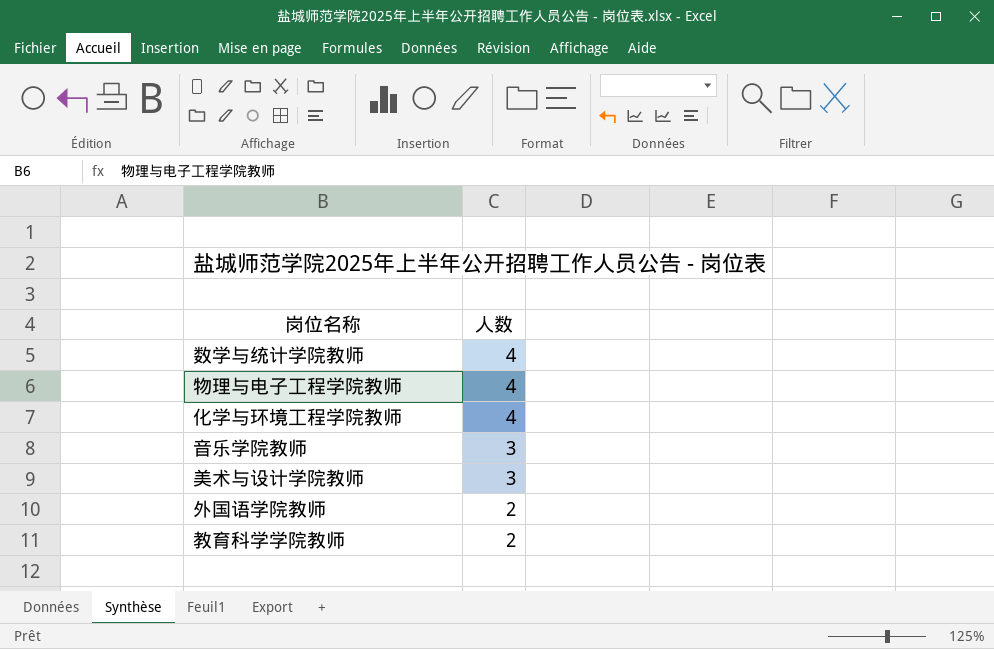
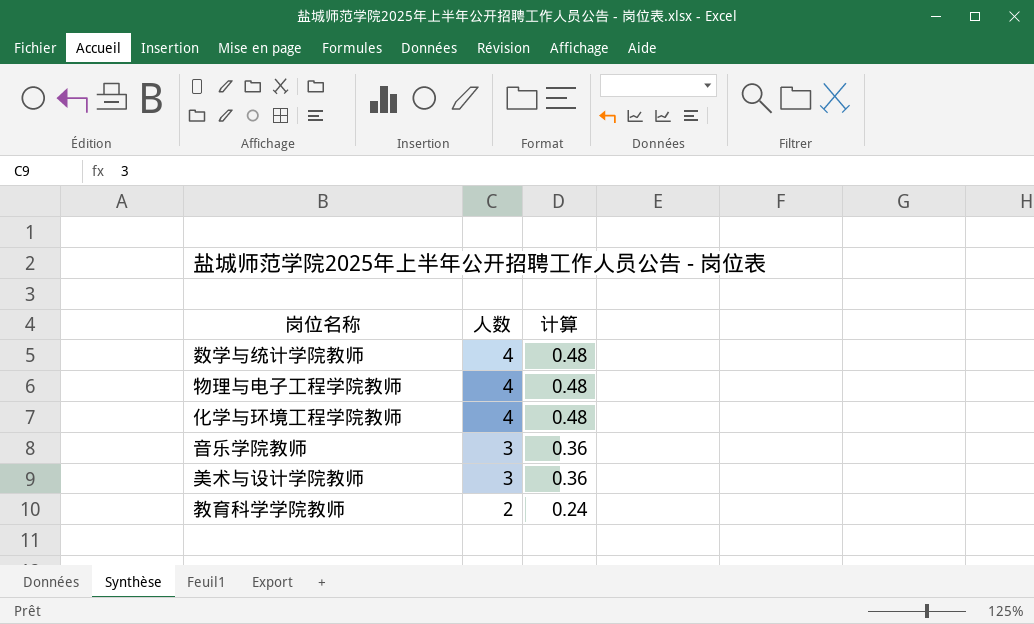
column 计算 | formula: none -> [人数] * 0.12
row 外国语学院教师: 2 -> none

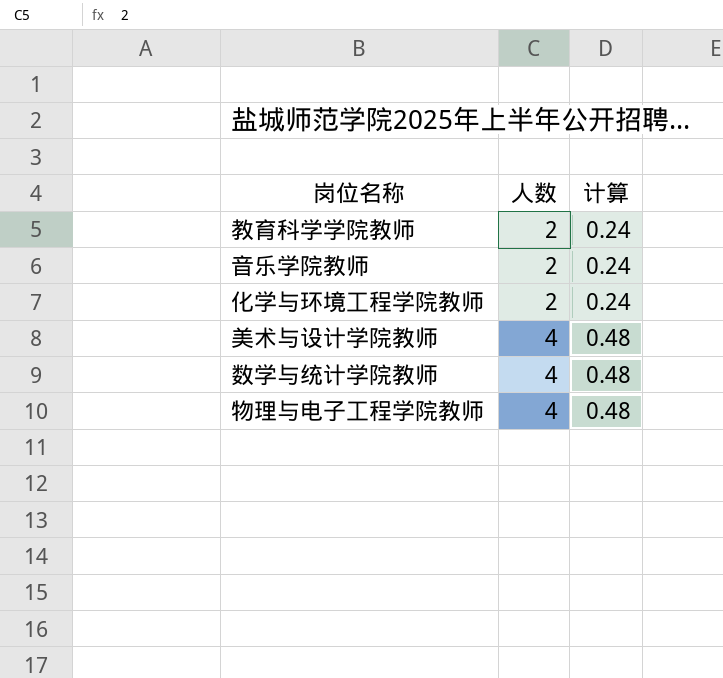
row order: 人数 descending -> 人数 ascending
音乐学院教师 | 人数: 3 -> 2
音乐学院教师 | 计算: 0.36 -> 0.24
化学与环境工程学院教师 | 人数: 4 -> 2
化学与环境工程学院教师 | 计算: 0.48 -> 0.24
美术与设计学院教师 | 人数: 3 -> 4
美术与设计学院教师 | 计算: 0.36 -> 0.48

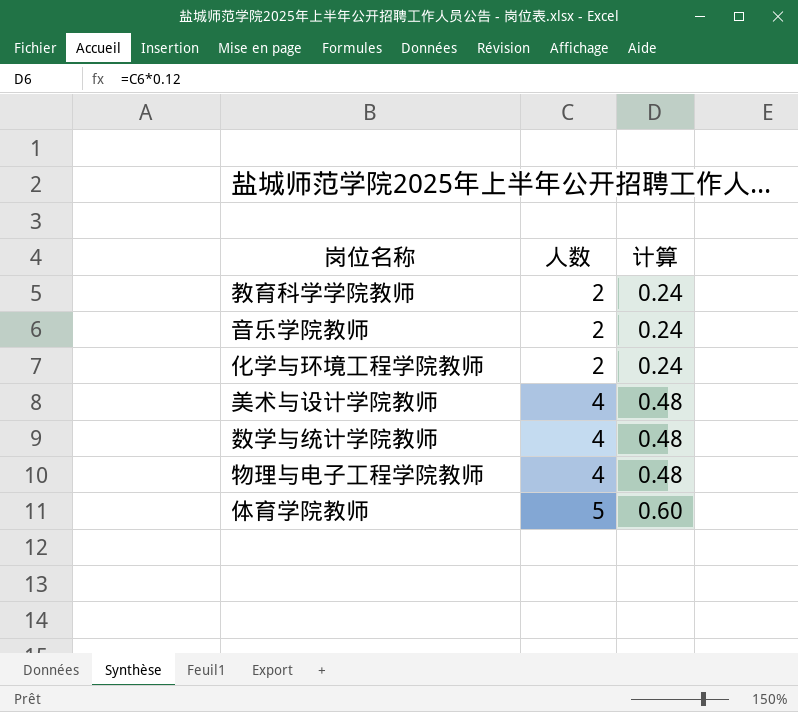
row 体育学院教师: none -> 5 | 0.60

